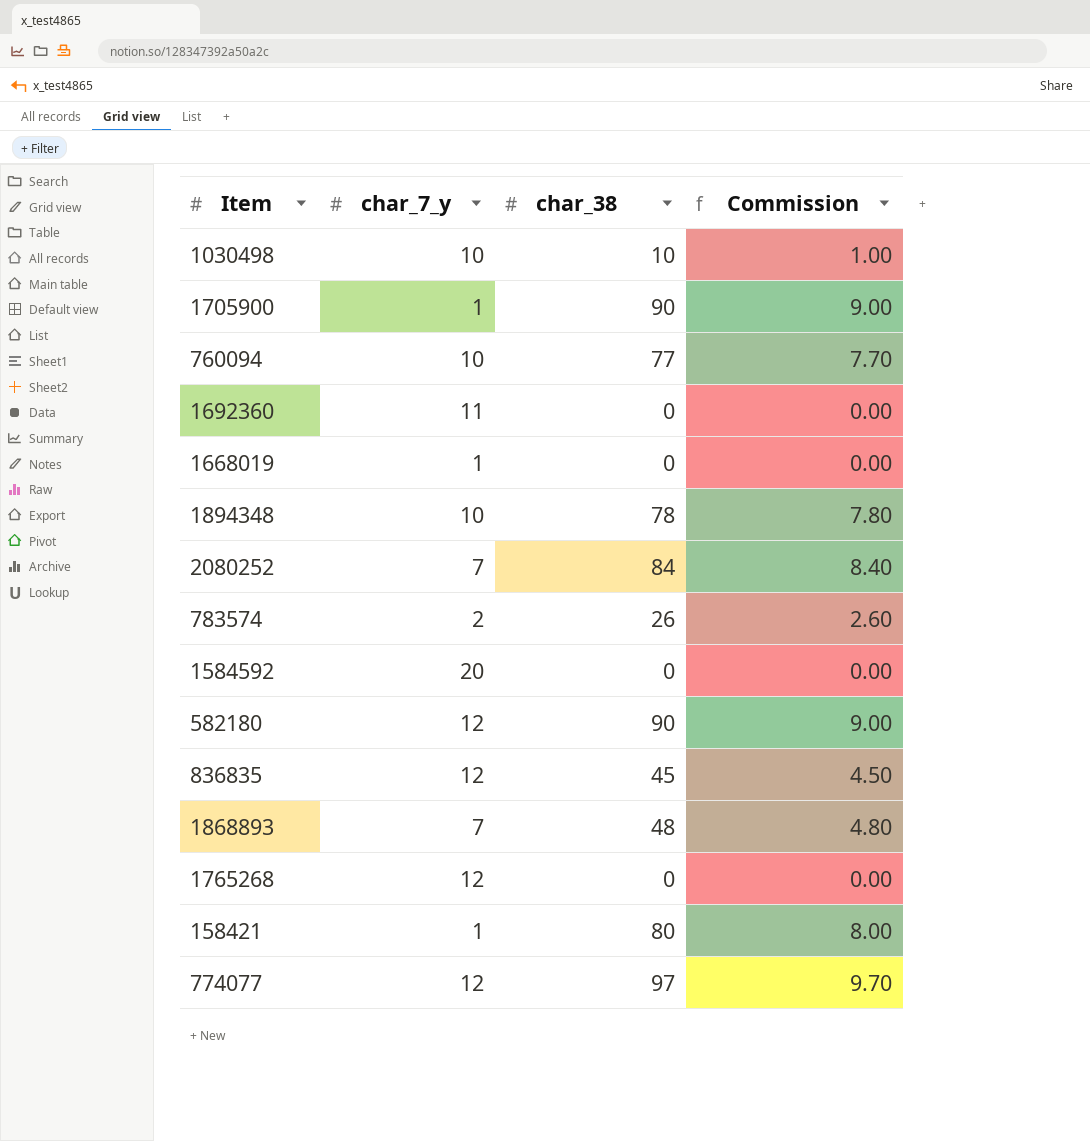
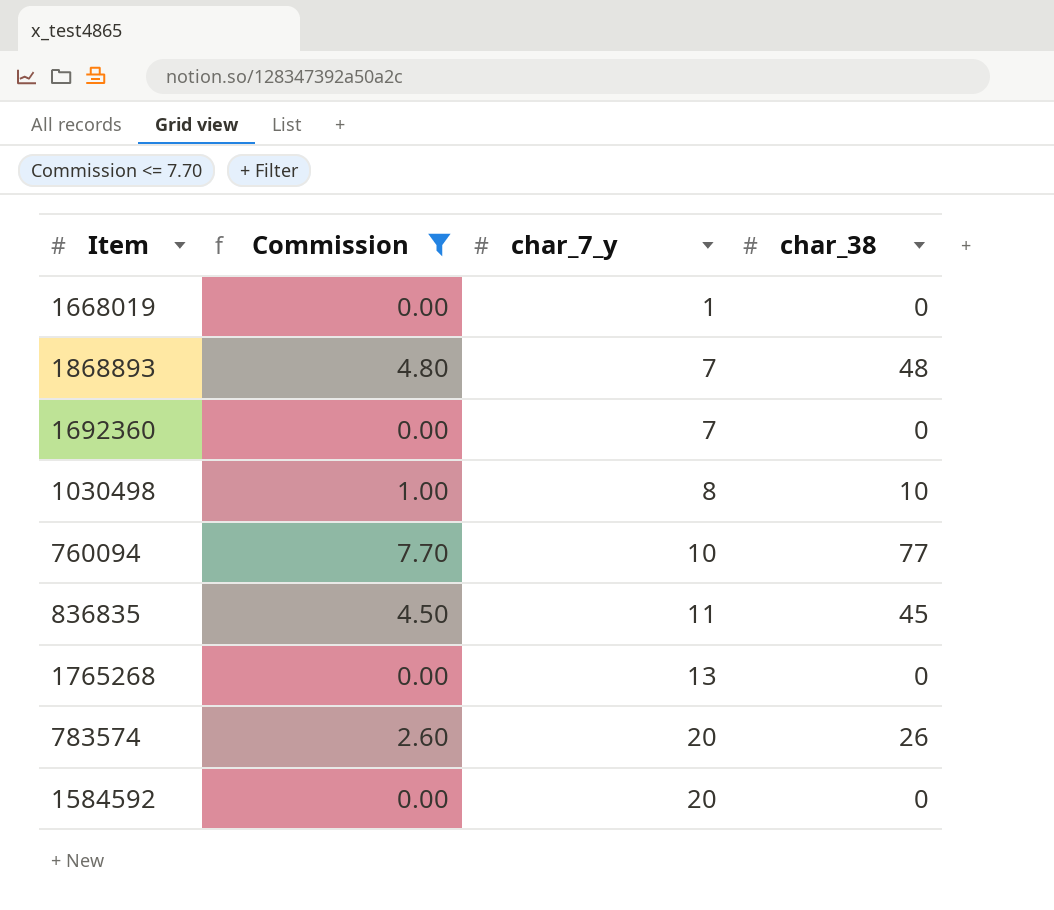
filter: none -> Commission <= 7.70
row order: none -> char_7_y ascending
column Commission | position: 4 -> 2
1692360 | char_7_y: 11 -> 7
1030498 | char_7_y: 10 -> 8
836835 | char_7_y: 12 -> 11
1765268 | char_7_y: 12 -> 13
783574 | char_7_y: 2 -> 20

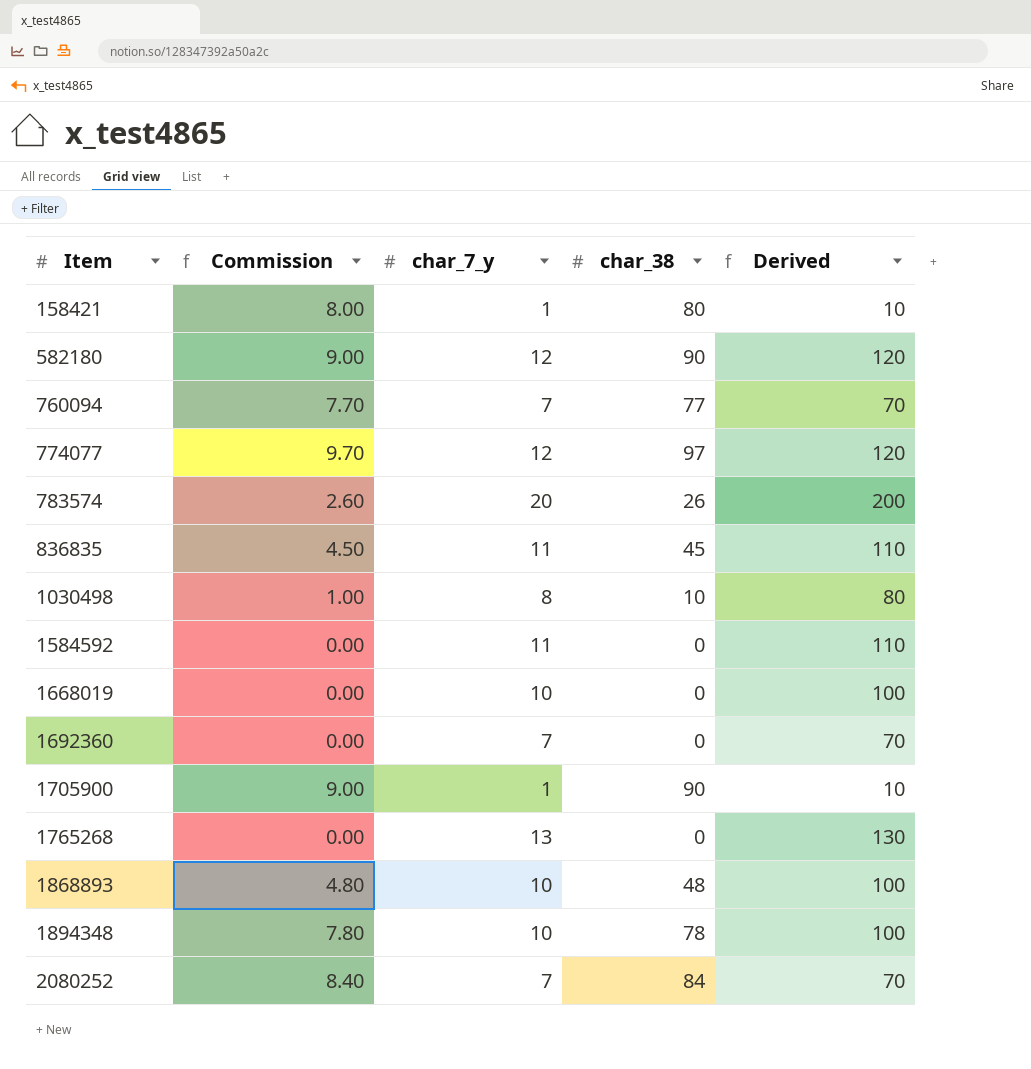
filter: Commission <= 7.70 -> none
row order: char_7_y ascending -> Item ascending
column Derived | formula: none -> [char_7_y] * 10
760094 | char_7_y: 10 -> 7
1584592 | char_7_y: 20 -> 11
1668019 | char_7_y: 1 -> 10
1868893 | char_7_y: 7 -> 10

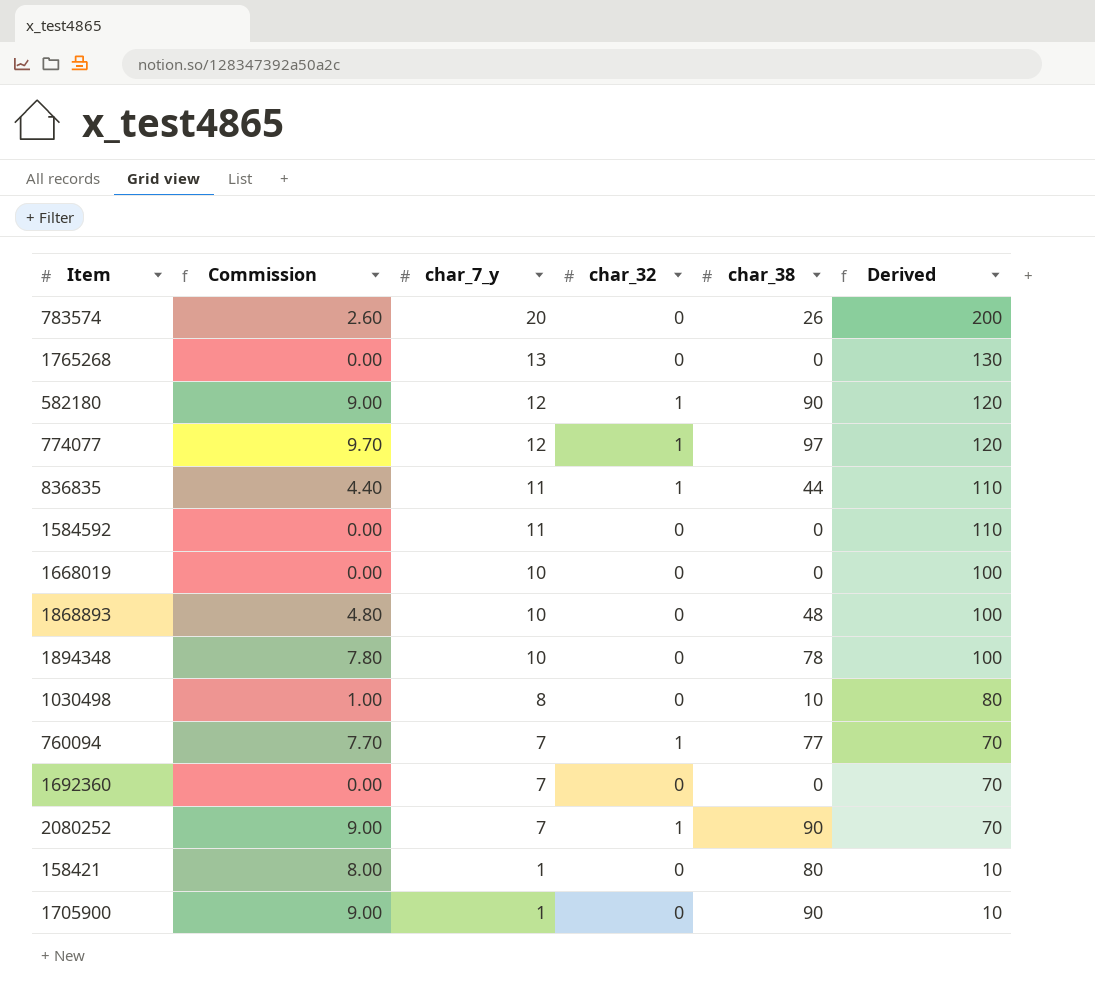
row order: Item ascending -> char_7_y descending
column char_32 | position: none -> 4
836835 | Commission: 4.50 -> 4.40
836835 | char_38: 45 -> 44
2080252 | Commission: 8.40 -> 9.00
2080252 | char_38: 84 -> 90

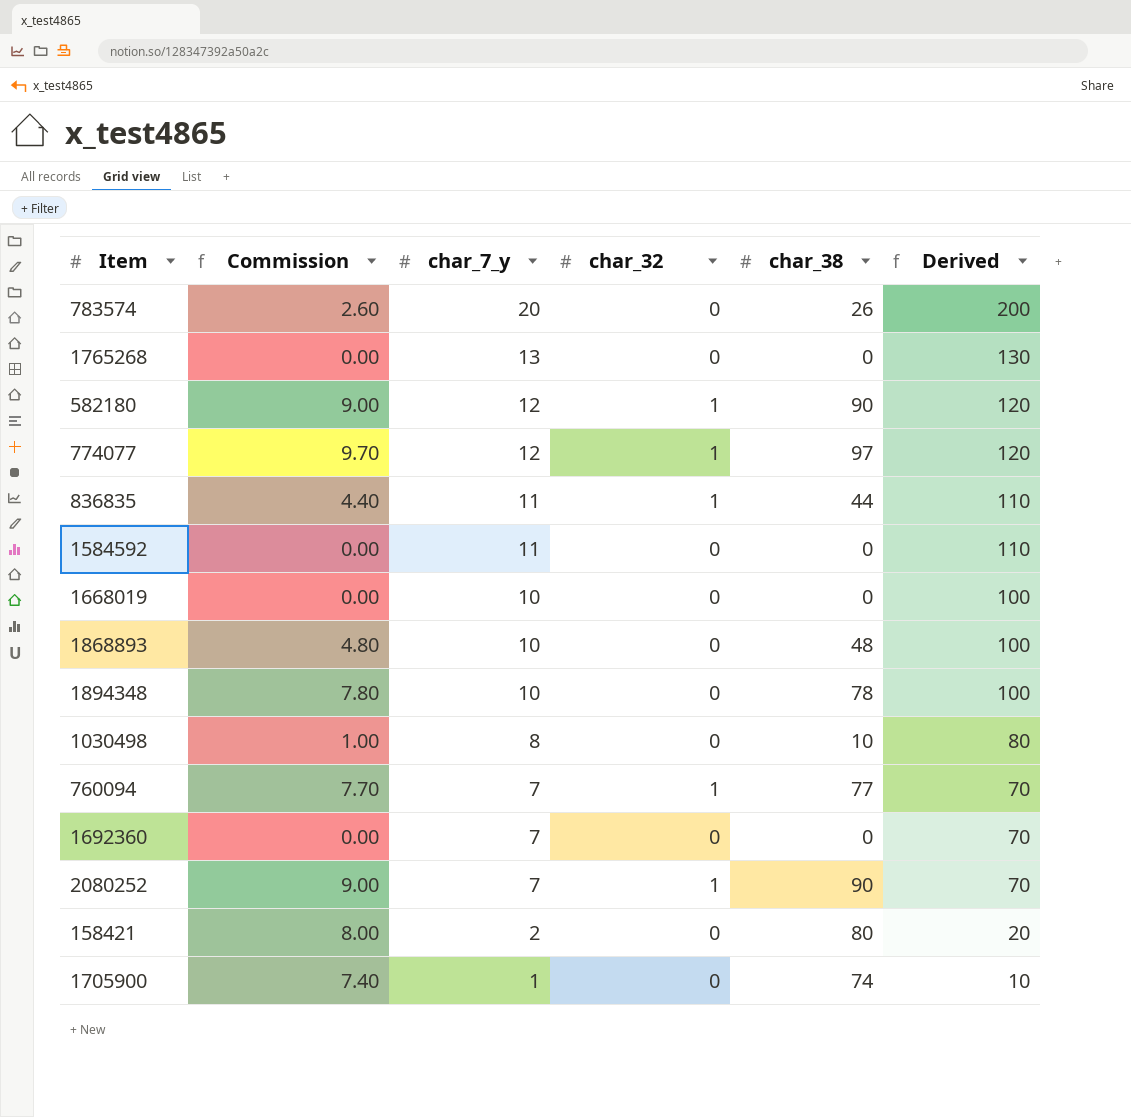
158421 | char_7_y: 1 -> 2
158421 | Derived: 10 -> 20
1705900 | Commission: 9.00 -> 7.40
1705900 | char_38: 90 -> 74

